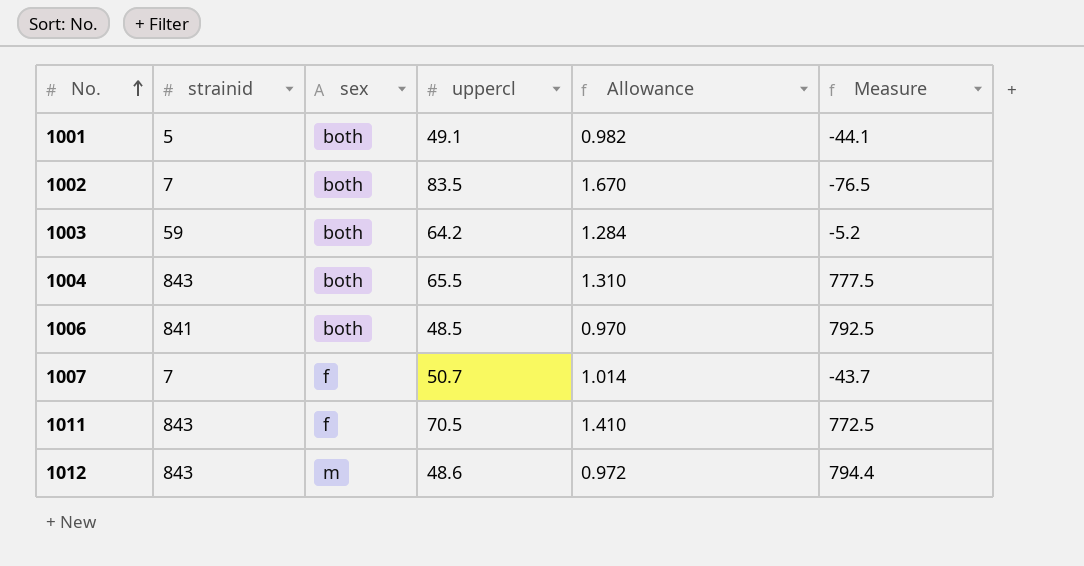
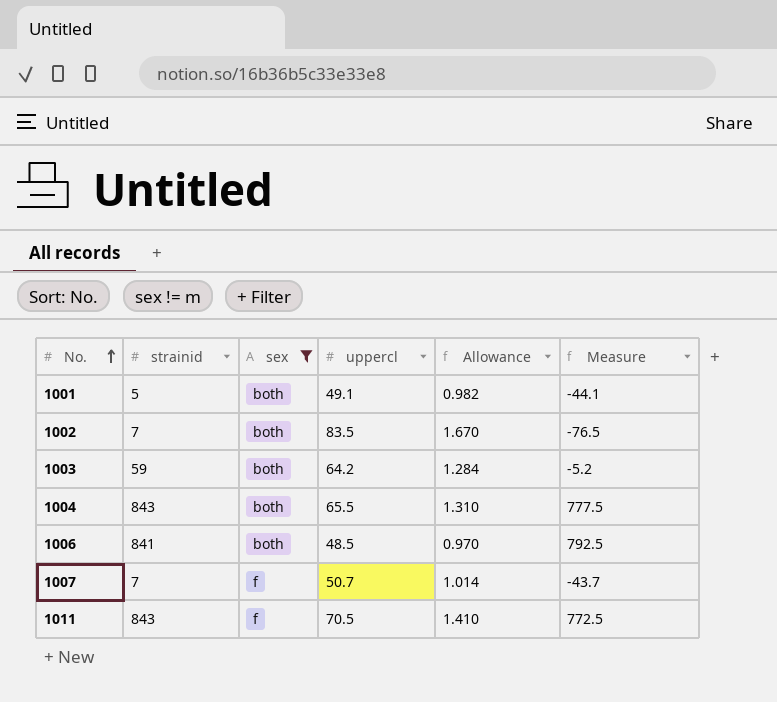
filter: none -> sex != m

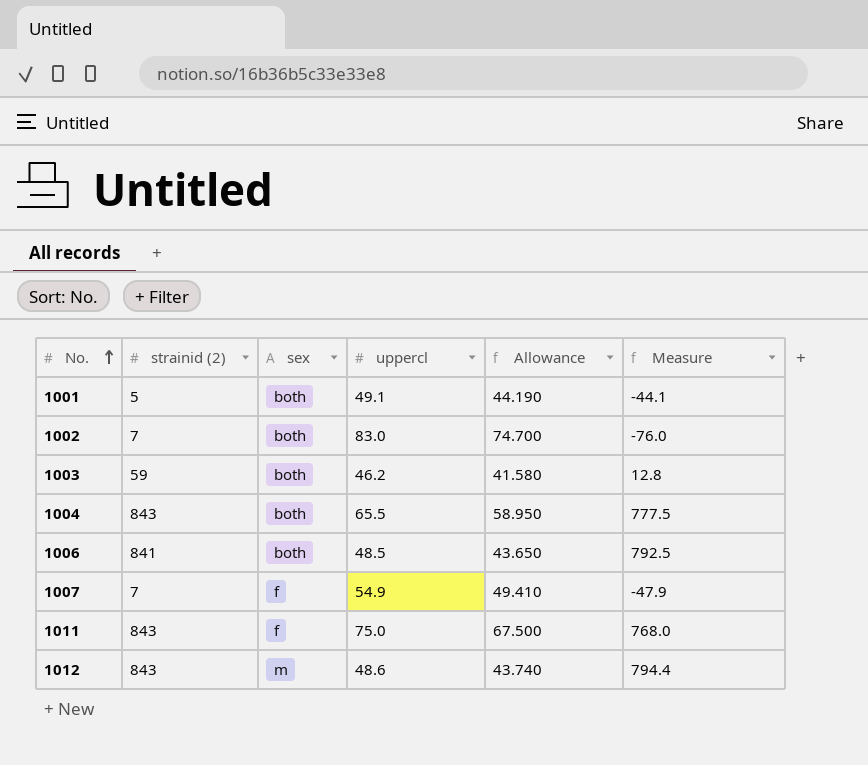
filter: sex != m -> none
column name: strainid -> strainid (2)
column Allowance | formula: [uppercl] * 0.02 -> [uppercl] * 0.9
1002 | uppercl: 83.5 -> 83.0
1002 | Measure: -76.5 -> -76.0
1003 | uppercl: 64.2 -> 46.2
1003 | Measure: -5.2 -> 12.8
1007 | uppercl: 50.7 -> 54.9
1007 | Measure: -43.7 -> -47.9
1011 | uppercl: 70.5 -> 75.0
1011 | Measure: 772.5 -> 768.0

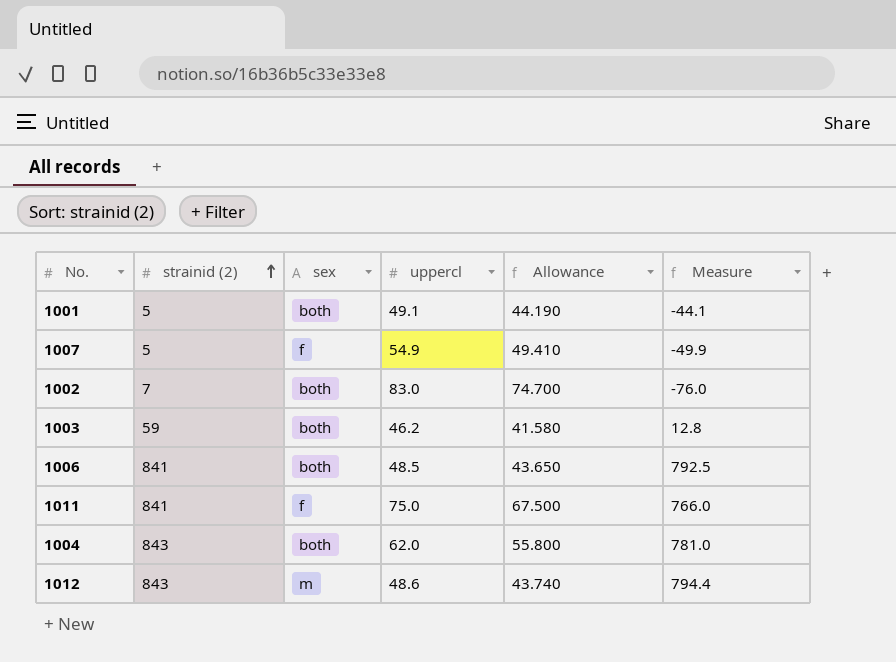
row order: No. ascending -> strainid (2) ascending
1007 | strainid (2): 7 -> 5
1007 | Measure: -47.9 -> -49.9
1011 | strainid (2): 843 -> 841
1011 | Measure: 768.0 -> 766.0
1004 | uppercl: 65.5 -> 62.0
1004 | Allowance: 58.950 -> 55.800
1004 | Measure: 777.5 -> 781.0

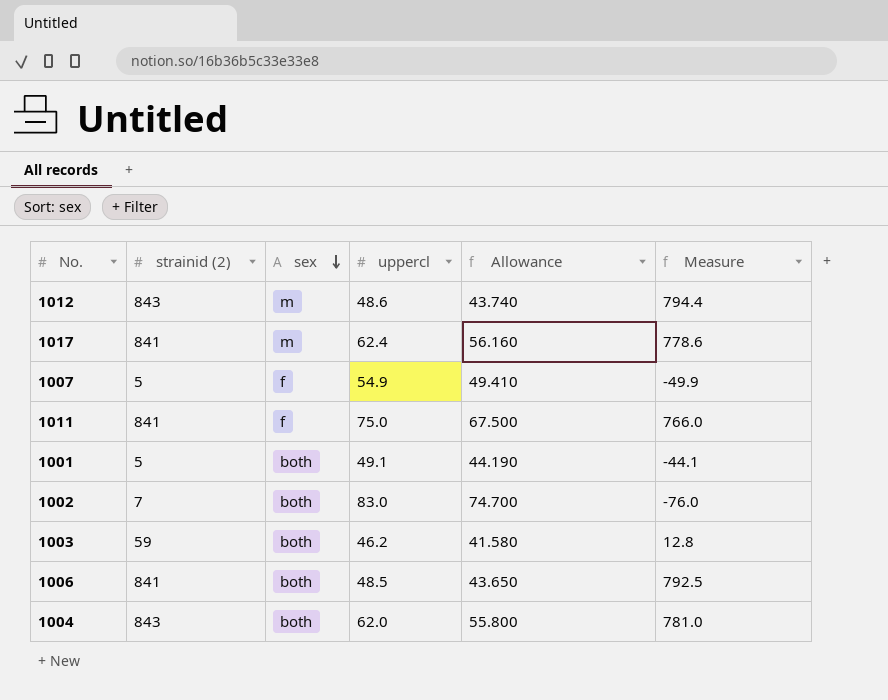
row order: strainid (2) ascending -> sex descending
row 1017: none -> 841 | m | 62.4 | 56.160 | 778.6

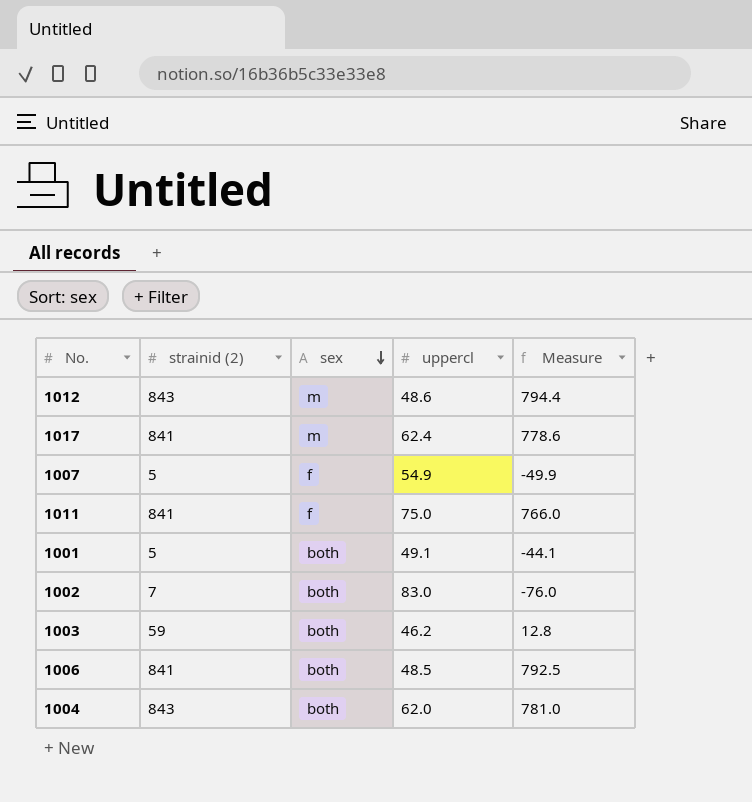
column Allowance | formula: [uppercl] * 0.9 -> none

